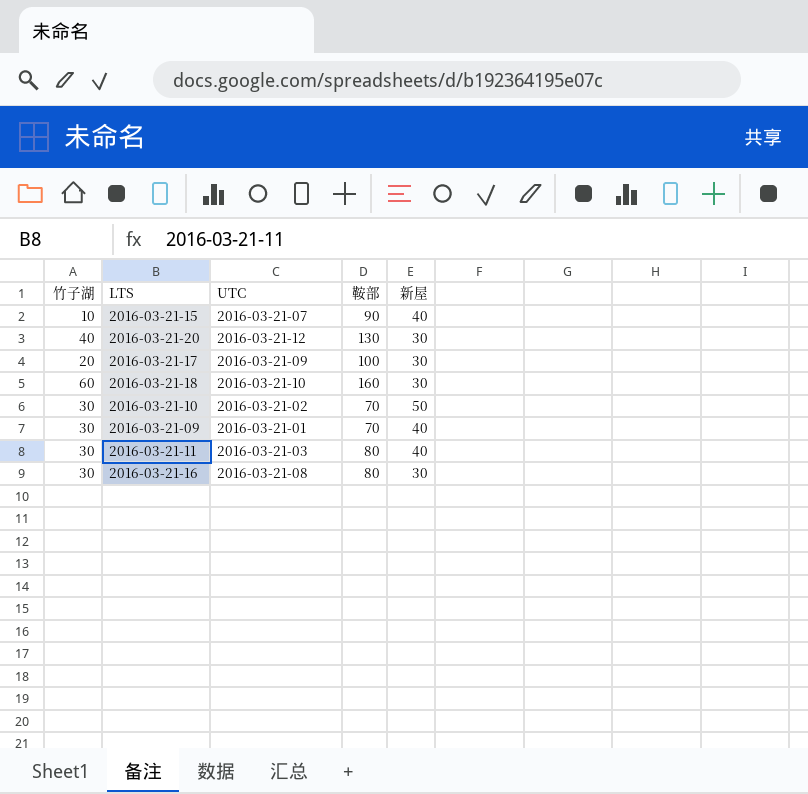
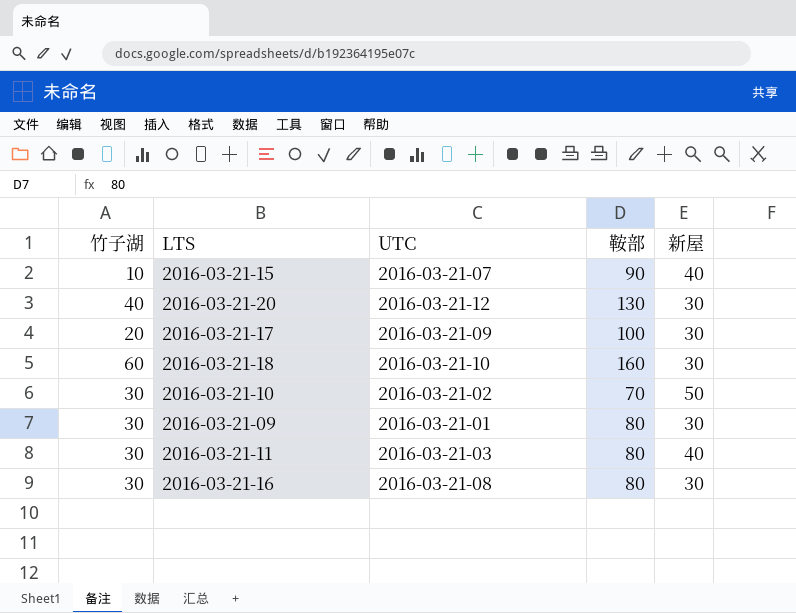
2016-03-21-09 | 鞍部: 70 -> 80
2016-03-21-09 | 新屋: 40 -> 30

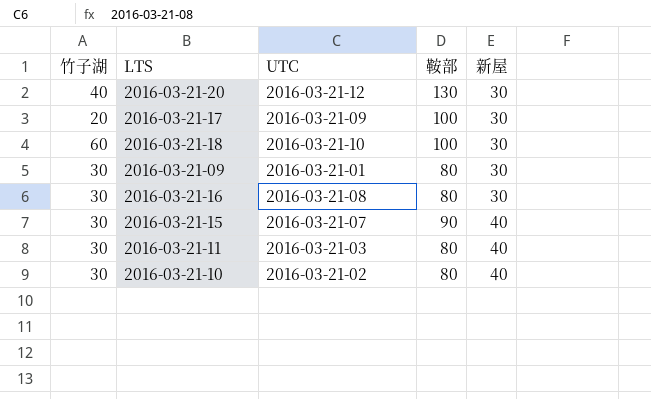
row order: none -> 新屋 ascending
2016-03-21-18 | 鞍部: 160 -> 100
2016-03-21-15 | 竹子湖: 10 -> 30
2016-03-21-10 | 鞍部: 70 -> 80
2016-03-21-10 | 新屋: 50 -> 40

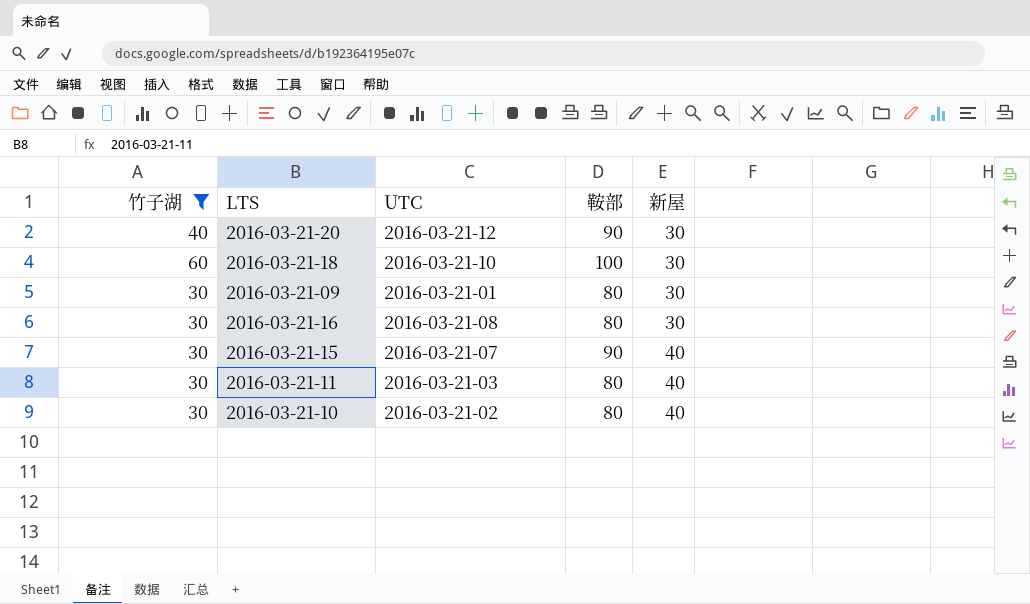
filter: none -> 竹子湖 != 20
2016-03-21-20 | 鞍部: 130 -> 90

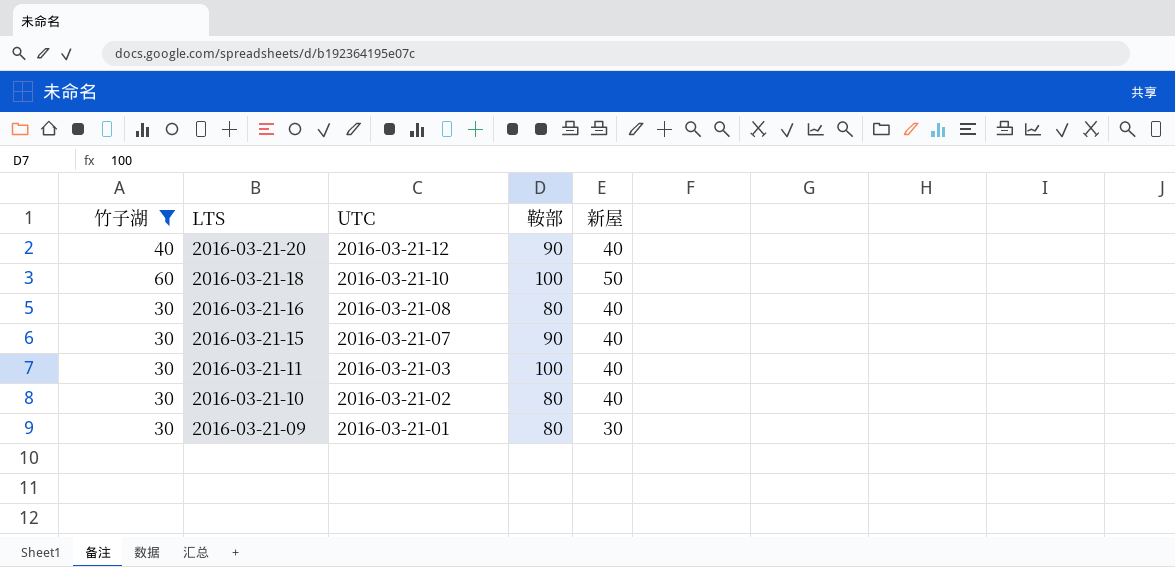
row order: 新屋 ascending -> LTS descending
2016-03-21-20 | 新屋: 30 -> 40
2016-03-21-18 | 新屋: 30 -> 50
2016-03-21-16 | 新屋: 30 -> 40
2016-03-21-11 | 鞍部: 80 -> 100

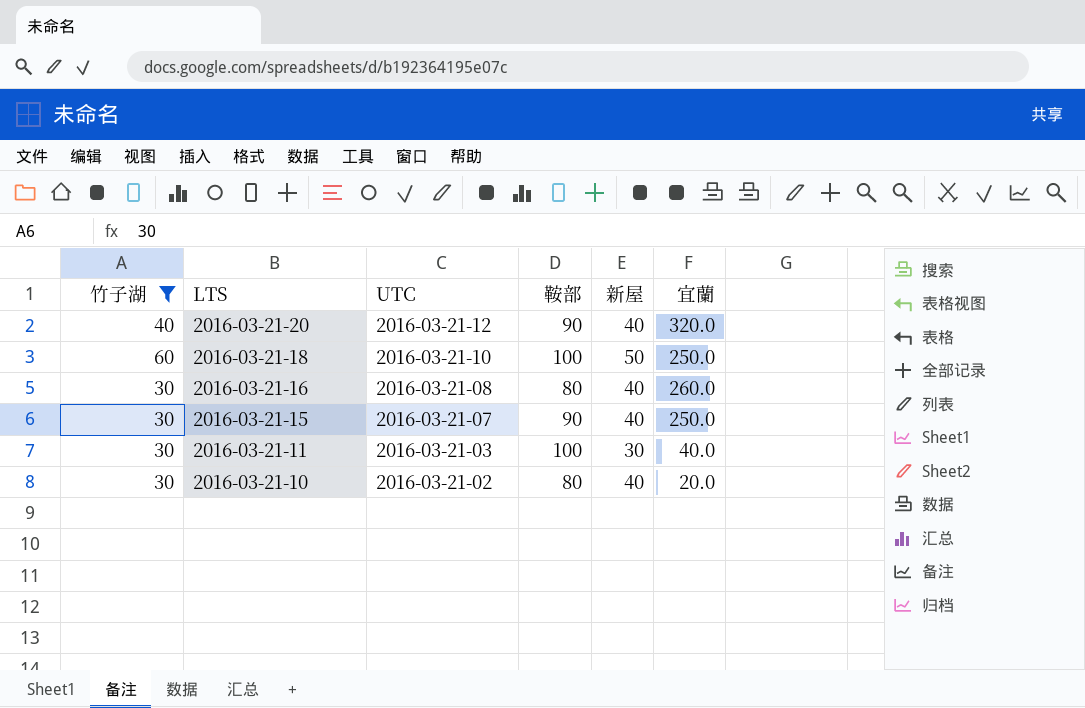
column 宜蘭 | position: none -> 6
row 2016-03-21-09: 30 | 2016-03-21-01 | 80 | 30 -> none
2016-03-21-11 | 新屋: 40 -> 30

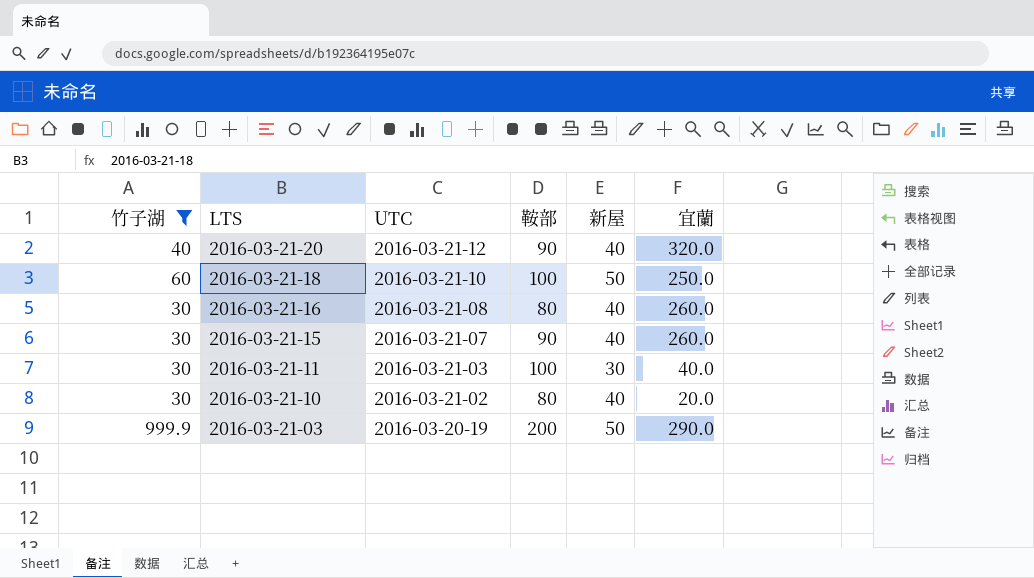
2016-03-21-15 | 宜蘭: 250.0 -> 260.0
row 2016-03-21-03: none -> 999.9 | 2016-03-20-19 | 200 | 50 | 290.0

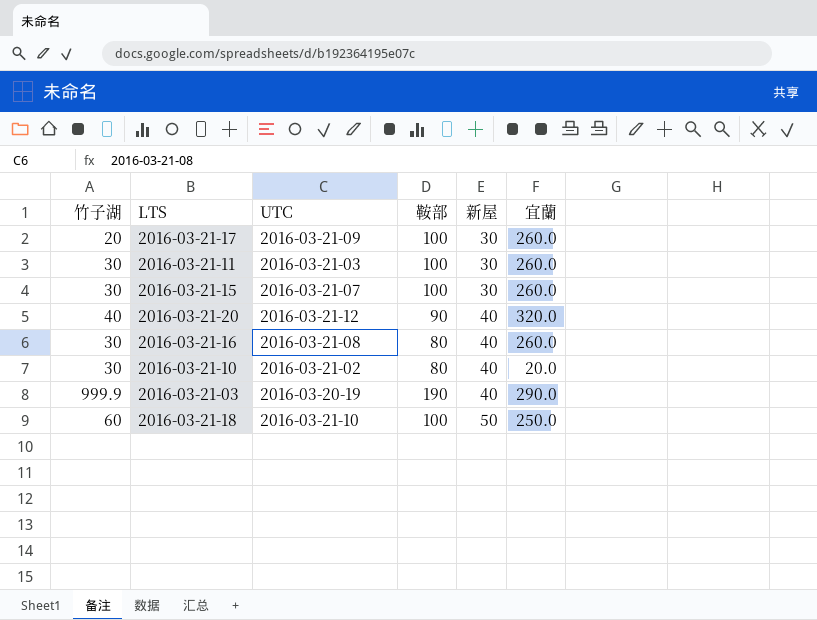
filter: 竹子湖 != 20 -> none
row order: LTS descending -> 新屋 ascending
2016-03-21-11 | 宜蘭: 40.0 -> 260.0
2016-03-21-15 | 鞍部: 90 -> 100
2016-03-21-15 | 新屋: 40 -> 30
2016-03-21-03 | 鞍部: 200 -> 190
2016-03-21-03 | 新屋: 50 -> 40

